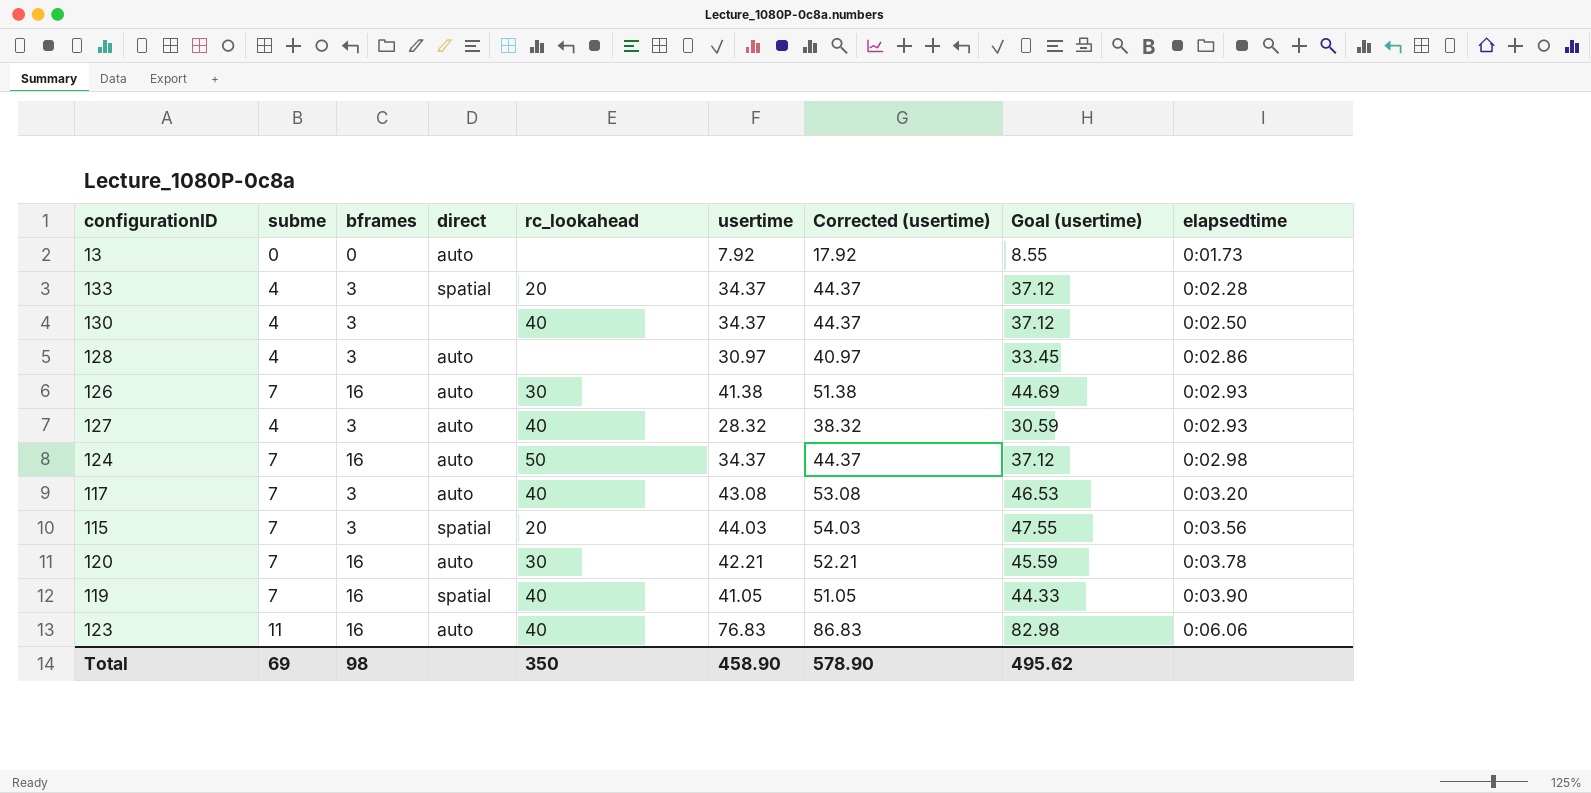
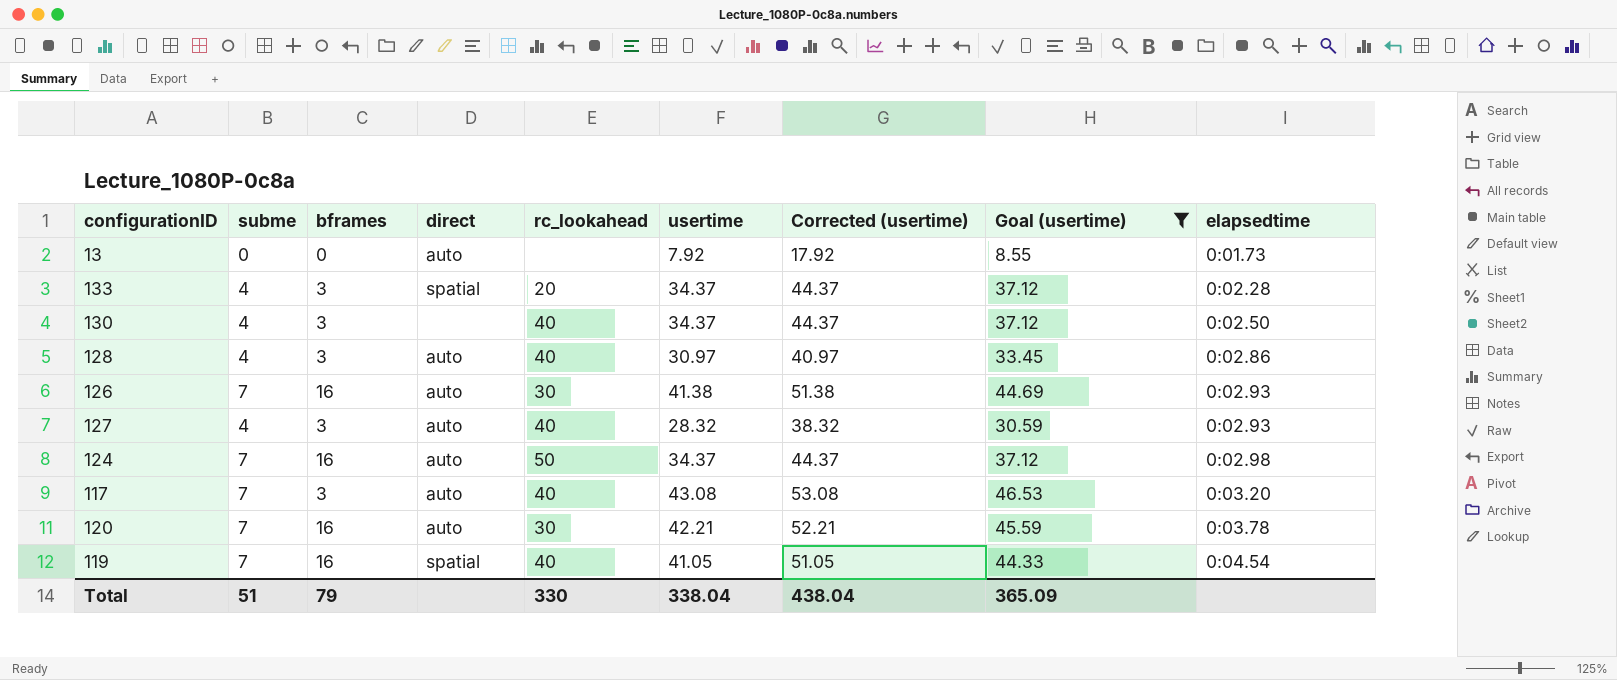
filter: none -> Goal (usertime) <= 46.53
128 | rc_lookahead: none -> 40
119 | elapsedtime: 0:03.90 -> 0:04.54
Total | subme: 69 -> 51
Total | bframes: 98 -> 79
Total | rc_lookahead: 350 -> 330
Total | usertime: 458.90 -> 338.04
Total | Corrected (usertime): 578.90 -> 438.04
Total | Goal (usertime): 495.62 -> 365.09

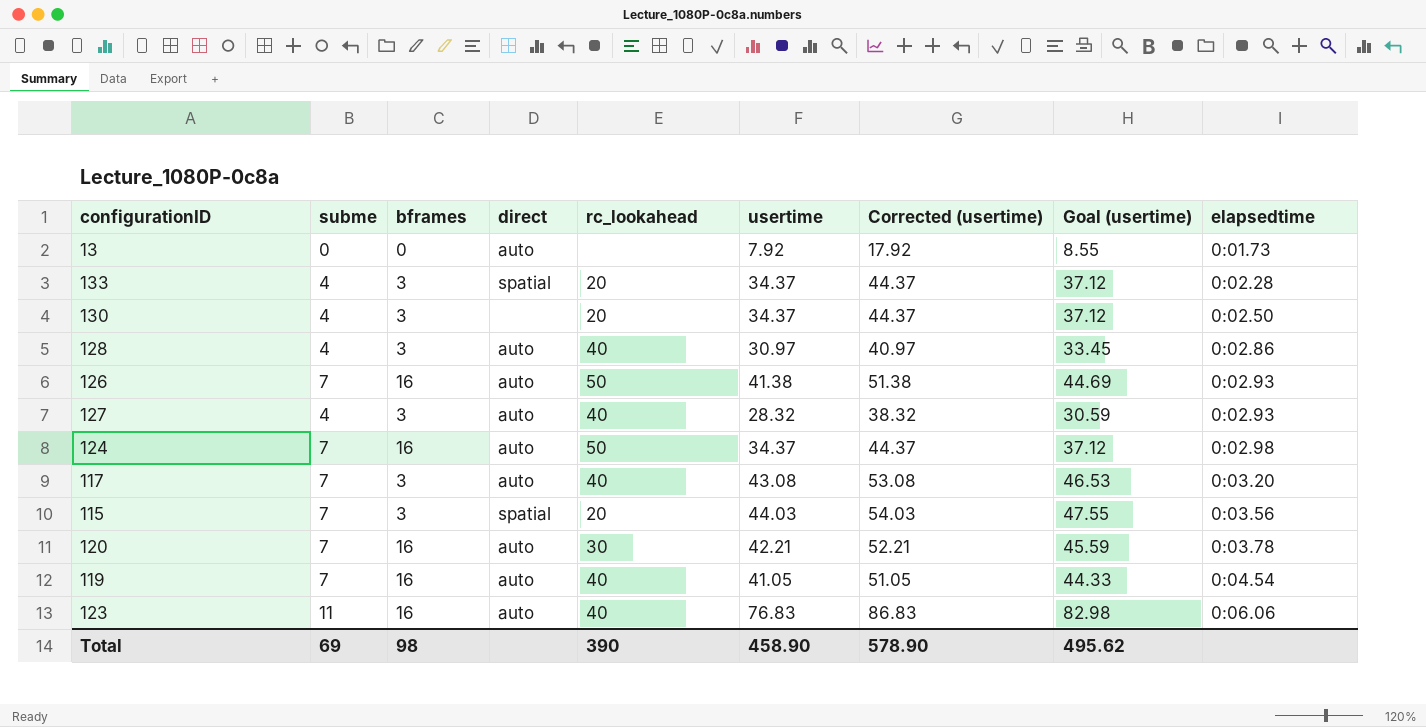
filter: Goal (usertime) <= 46.53 -> none
130 | rc_lookahead: 40 -> 20
126 | rc_lookahead: 30 -> 50
119 | direct: spatial -> auto
Total | subme: 51 -> 69
Total | bframes: 79 -> 98
Total | rc_lookahead: 330 -> 390
Total | usertime: 338.04 -> 458.90
Total | Corrected (usertime): 438.04 -> 578.90
Total | Goal (usertime): 365.09 -> 495.62

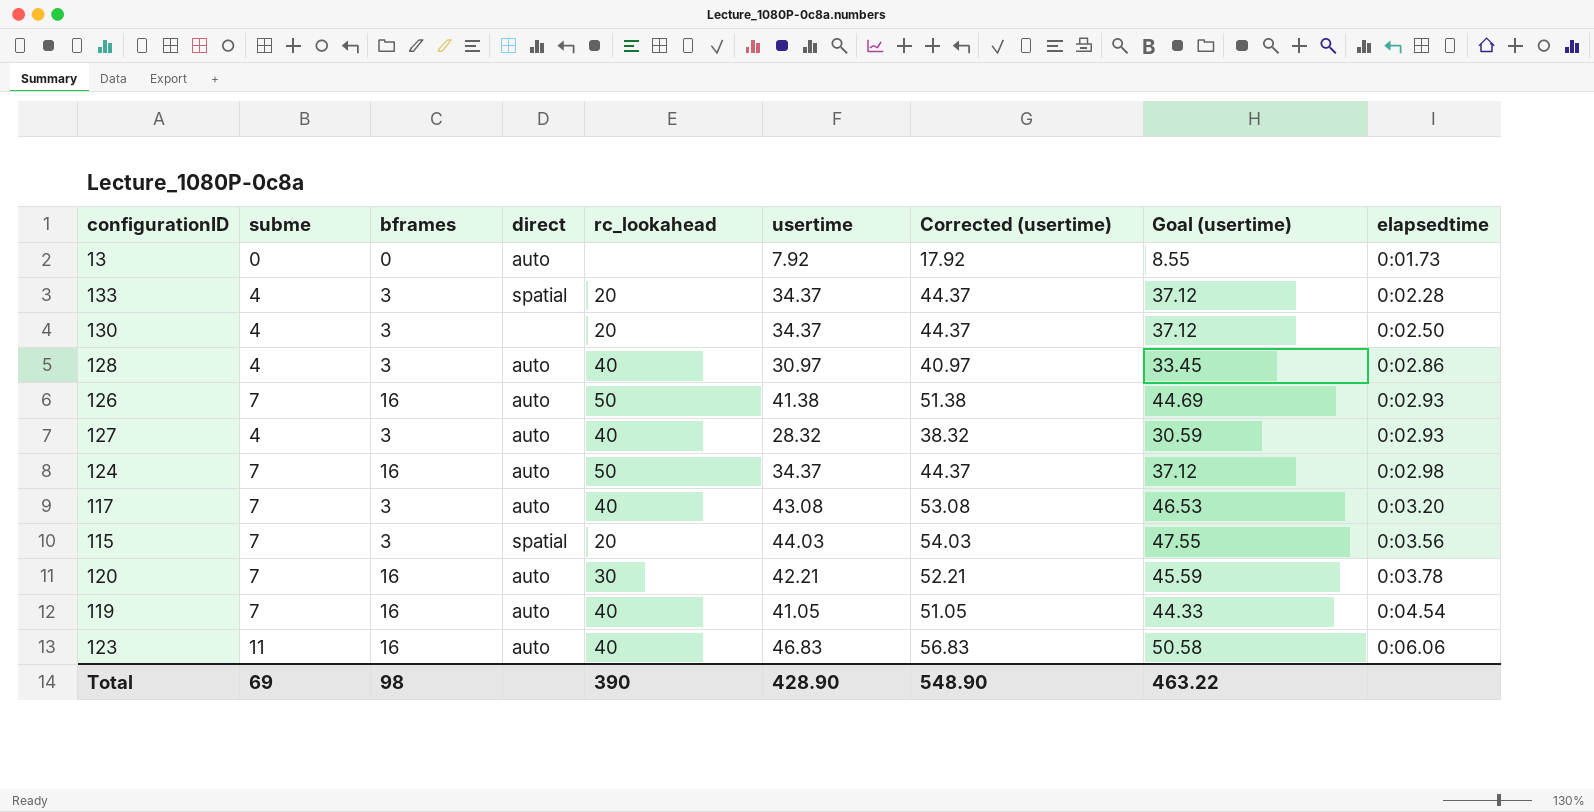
123 | usertime: 76.83 -> 46.83
123 | Corrected (usertime): 86.83 -> 56.83
123 | Goal (usertime): 82.98 -> 50.58
Total | usertime: 458.90 -> 428.90
Total | Corrected (usertime): 578.90 -> 548.90
Total | Goal (usertime): 495.62 -> 463.22

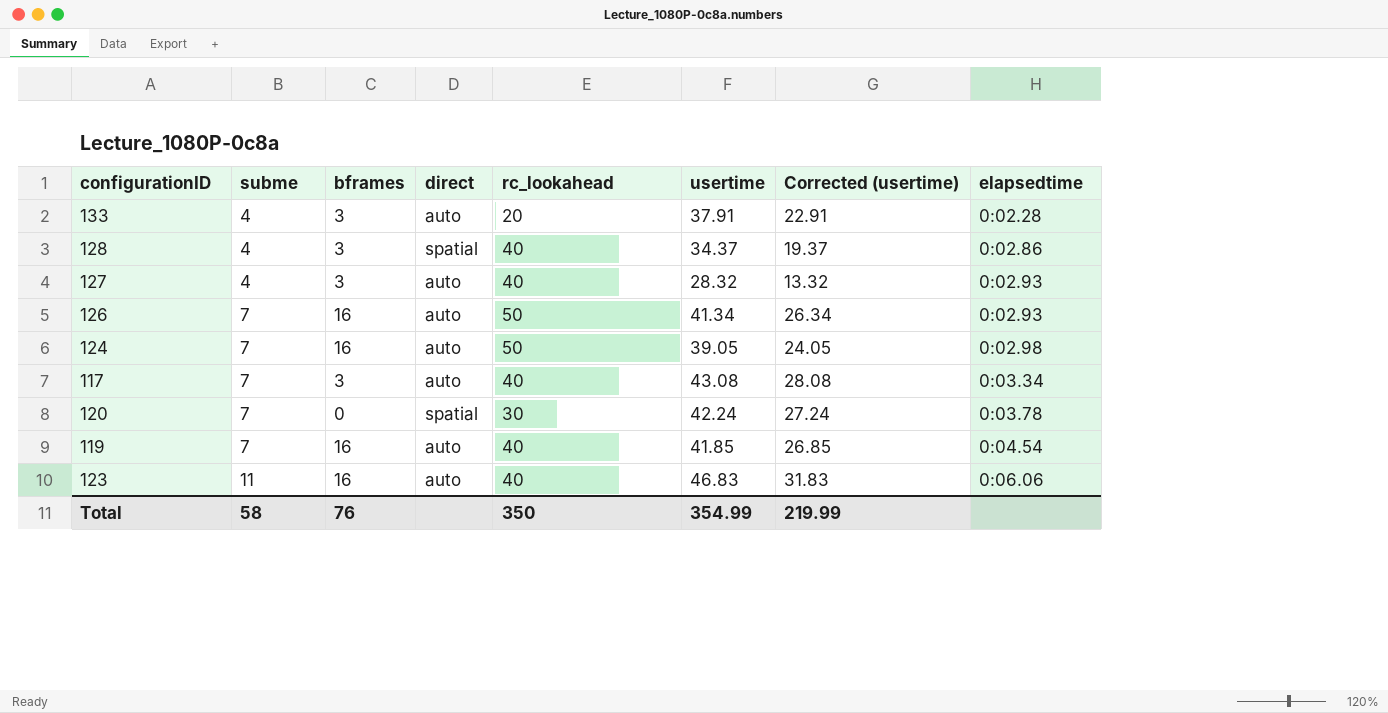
row order: elapsedtime ascending -> subme ascending
column Goal (usertime) | formula: [usertime] * 1.08 -> none
column Corrected (usertime) | formula: [usertime] + 10 -> [usertime] - 15
row 13: 0 | 0 | auto | none | 7.92 | 17.92 | 8.55 | 0:01.73 -> none
row 130: 4 | 3 | none | 20 | 34.37 | 44.37 | 37.12 | 0:02.50 -> none
row 115: 7 | 3 | spatial | 20 | 44.03 | 54.03 | 47.55 | 0:03.56 -> none
133 | direct: spatial -> auto
133 | usertime: 34.37 -> 37.91
128 | direct: auto -> spatial
128 | usertime: 30.97 -> 34.37
126 | usertime: 41.38 -> 41.34
124 | usertime: 34.37 -> 39.05
117 | elapsedtime: 0:03.20 -> 0:03.34
120 | bframes: 16 -> 0
120 | direct: auto -> spatial
120 | usertime: 42.21 -> 42.24
119 | usertime: 41.05 -> 41.85
Total | subme: 69 -> 58
Total | bframes: 98 -> 76
Total | rc_lookahead: 390 -> 350
Total | usertime: 428.90 -> 354.99
Total | Corrected (usertime): 548.90 -> 219.99

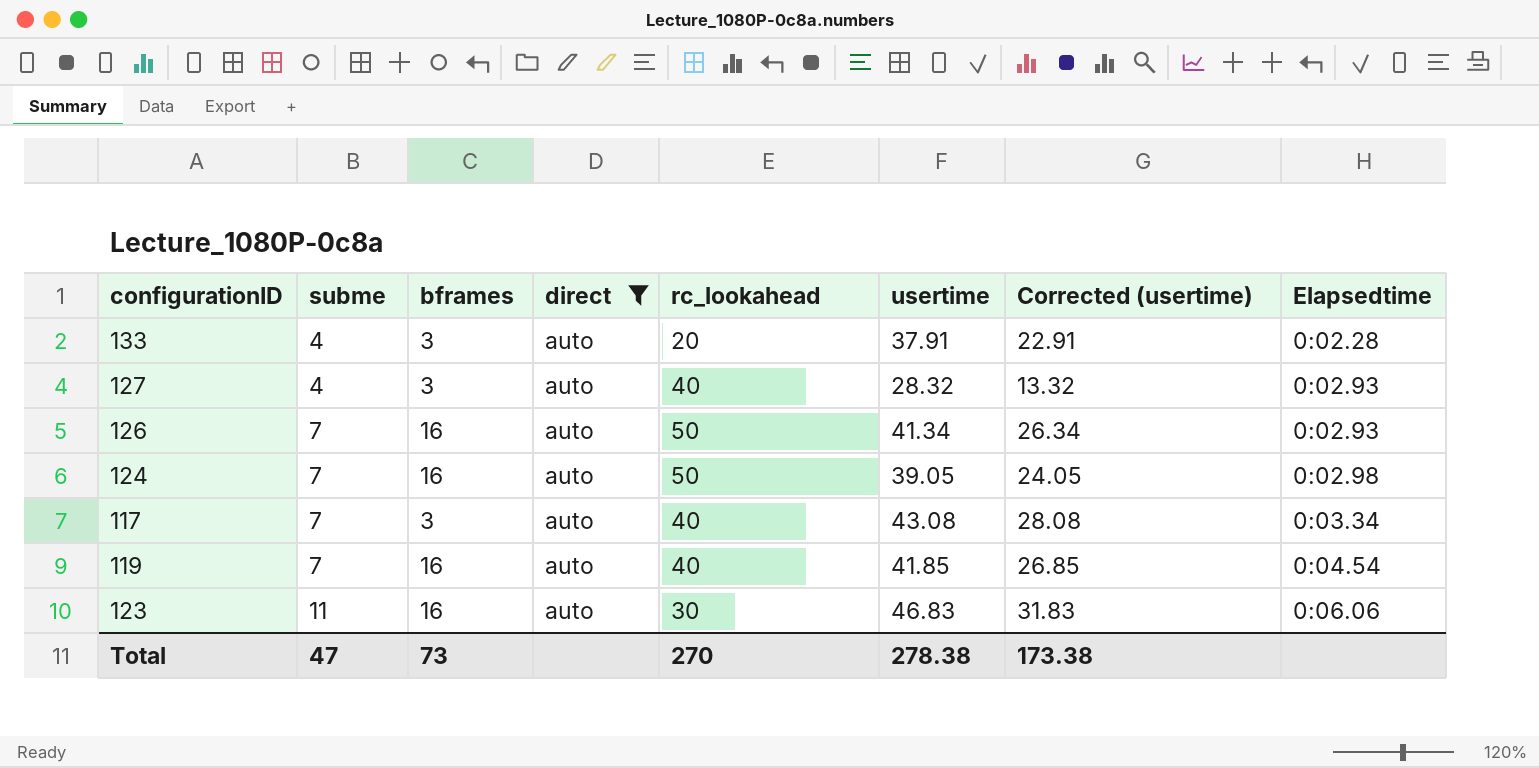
filter: none -> direct = auto
column name: elapsedtime -> Elapsedtime
123 | rc_lookahead: 40 -> 30
Total | subme: 58 -> 47
Total | bframes: 76 -> 73
Total | rc_lookahead: 350 -> 270
Total | usertime: 354.99 -> 278.38
Total | Corrected (usertime): 219.99 -> 173.38

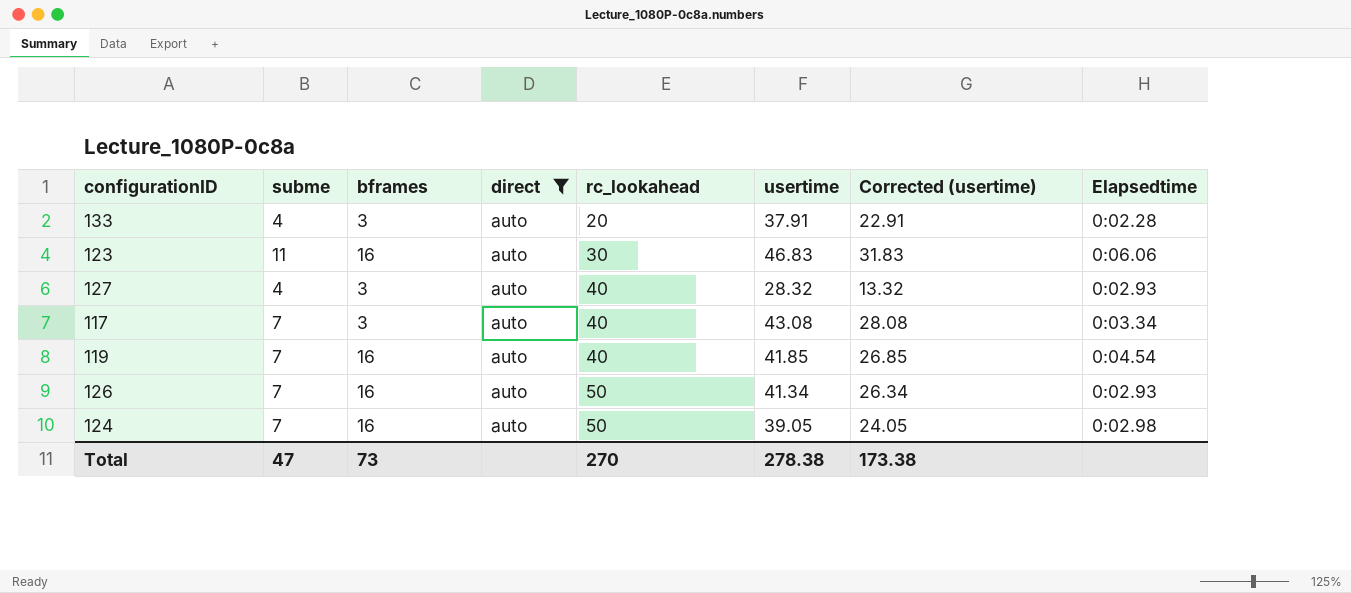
row order: subme ascending -> rc_lookahead ascending

